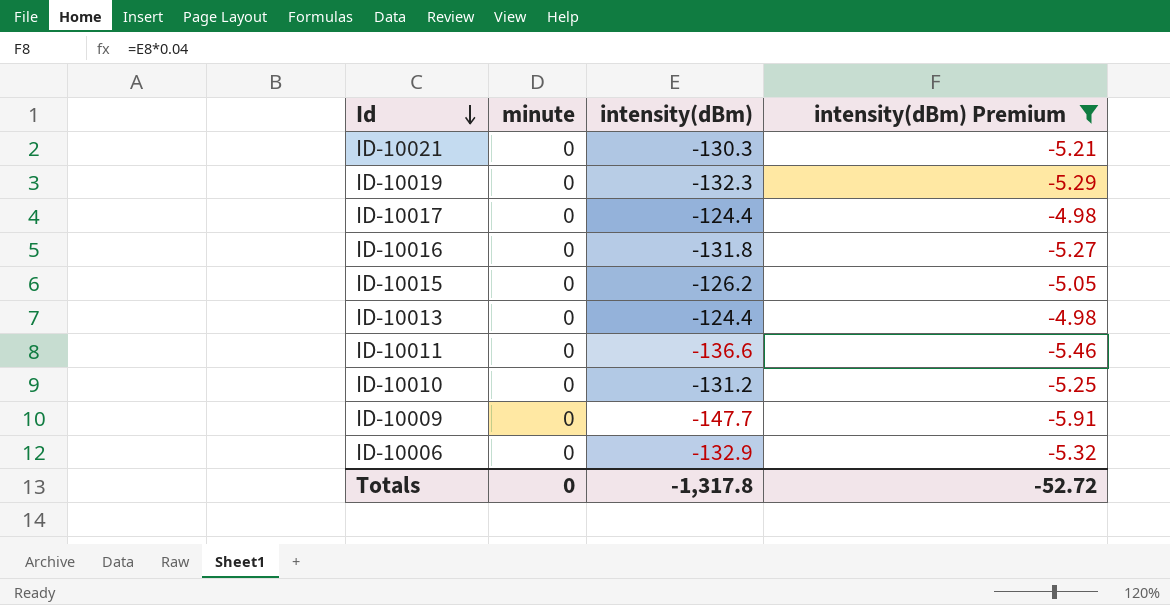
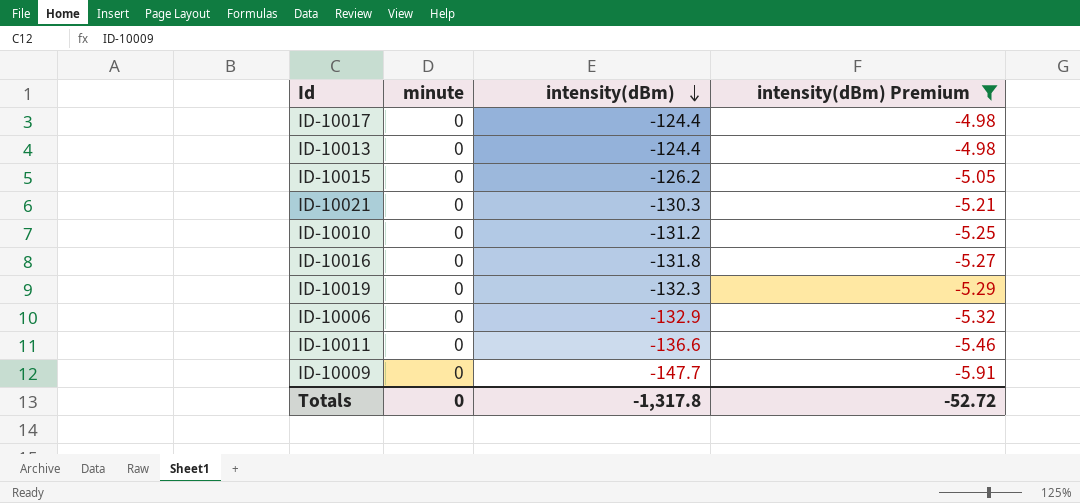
row order: Id descending -> intensity(dBm) descending

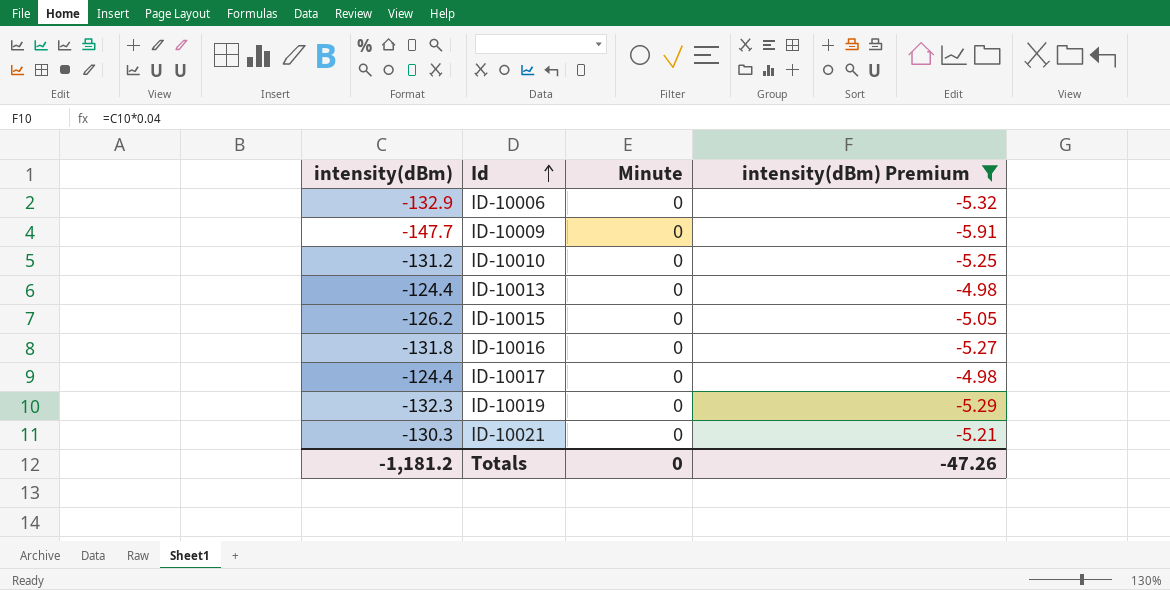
row order: intensity(dBm) descending -> Id ascending
column intensity(dBm) | position: 3 -> 1
column name: minute -> Minute
row ID-10011: 0 | -136.6 | -5.46 -> none
Totals | intensity(dBm): -1,317.8 -> -1,181.2
Totals | intensity(dBm) Premium: -52.72 -> -47.26

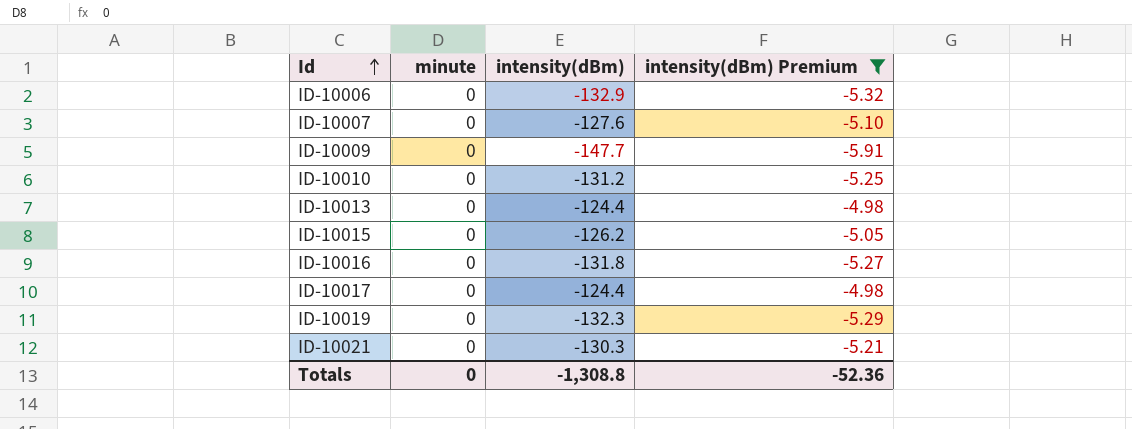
column name: Minute -> minute
column intensity(dBm) | position: 1 -> 3
row ID-10007: none -> 0 | -127.6 | -5.10
Totals | intensity(dBm): -1,181.2 -> -1,308.8
Totals | intensity(dBm) Premium: -47.26 -> -52.36

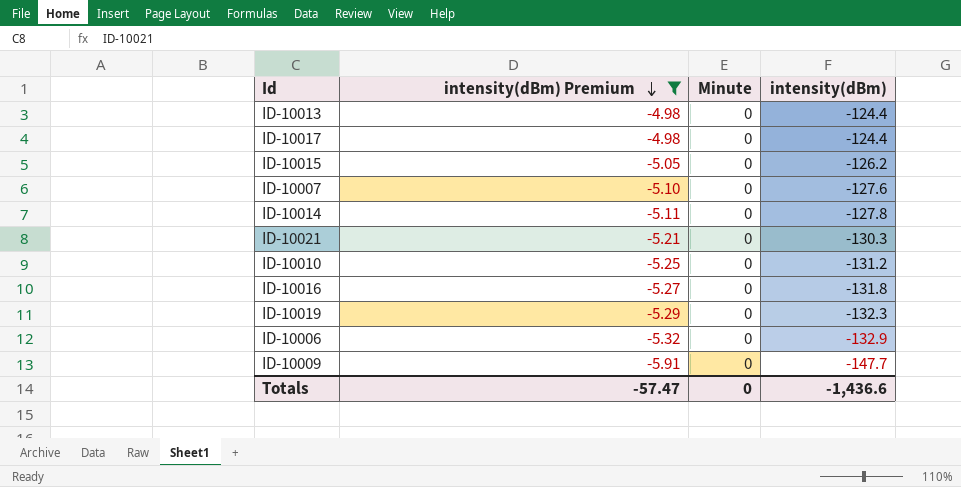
row order: Id ascending -> intensity(dBm) Premium descending
column intensity(dBm) Premium | position: 4 -> 2
column name: minute -> Minute
row ID-10014: none -> -5.11 | 0 | -127.8
Totals | intensity(dBm) Premium: -52.36 -> -57.47
Totals | intensity(dBm): -1,308.8 -> -1,436.6

